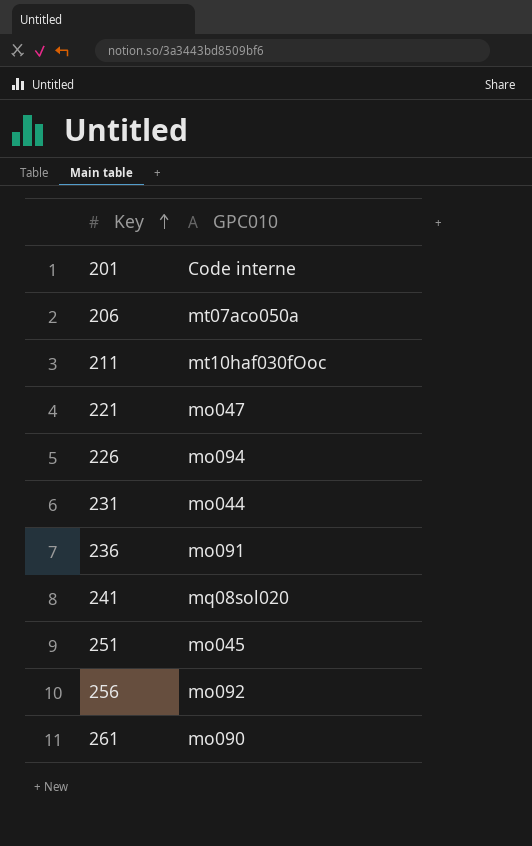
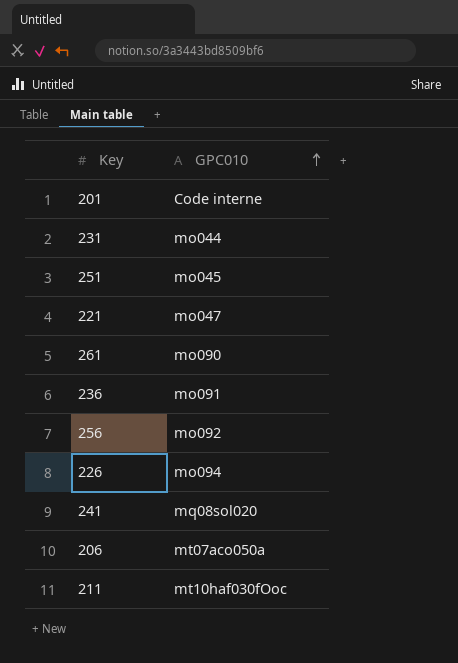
row order: Key ascending -> GPC010 ascending

